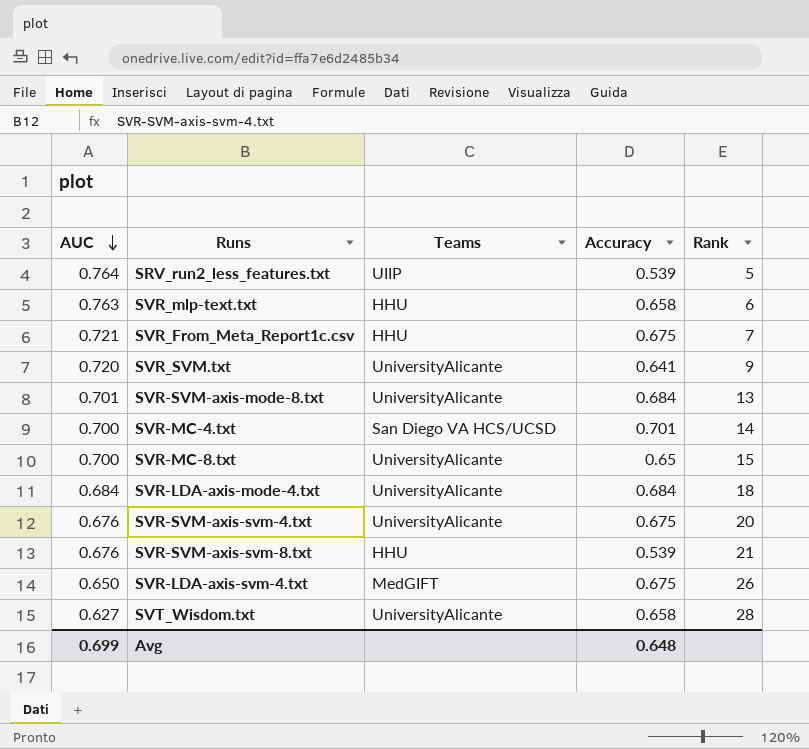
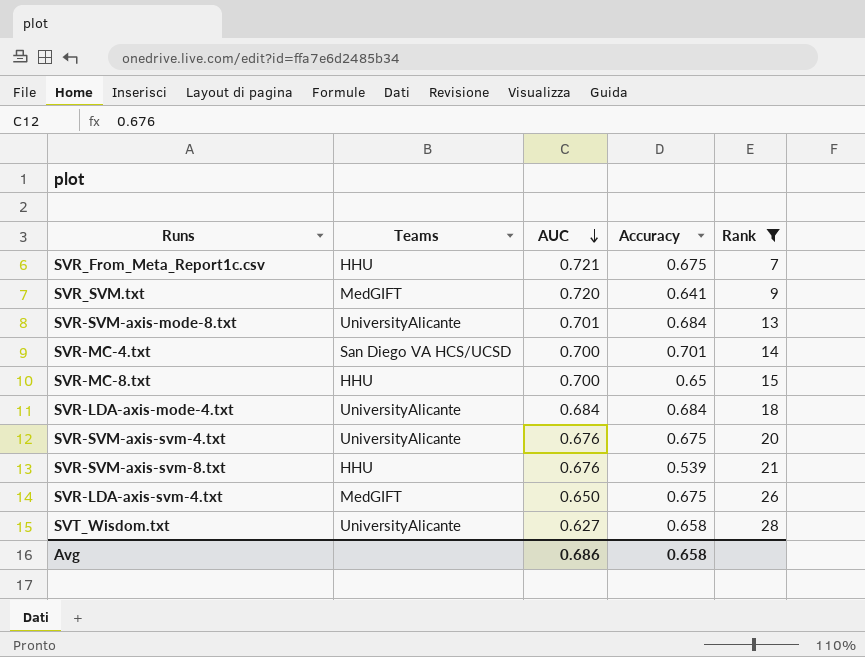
filter: none -> Rank >= 7
column AUC | position: 1 -> 3
SVR_SVM.txt | Teams: UniversityAlicante -> MedGIFT
SVR-MC-8.txt | Teams: UniversityAlicante -> HHU
Avg | AUC: 0.699 -> 0.686
Avg | Accuracy: 0.648 -> 0.658

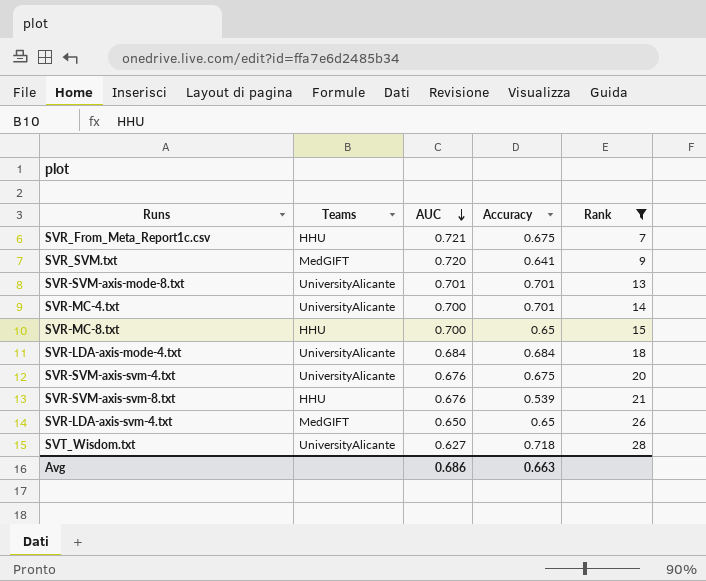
SVR-SVM-axis-mode-8.txt | Accuracy: 0.684 -> 0.701
SVR-MC-4.txt | Teams: San Diego VA HCS/UCSD -> UniversityAlicante
SVR-LDA-axis-svm-4.txt | Accuracy: 0.675 -> 0.65
SVT_Wisdom.txt | Accuracy: 0.658 -> 0.718
Avg | Accuracy: 0.658 -> 0.663

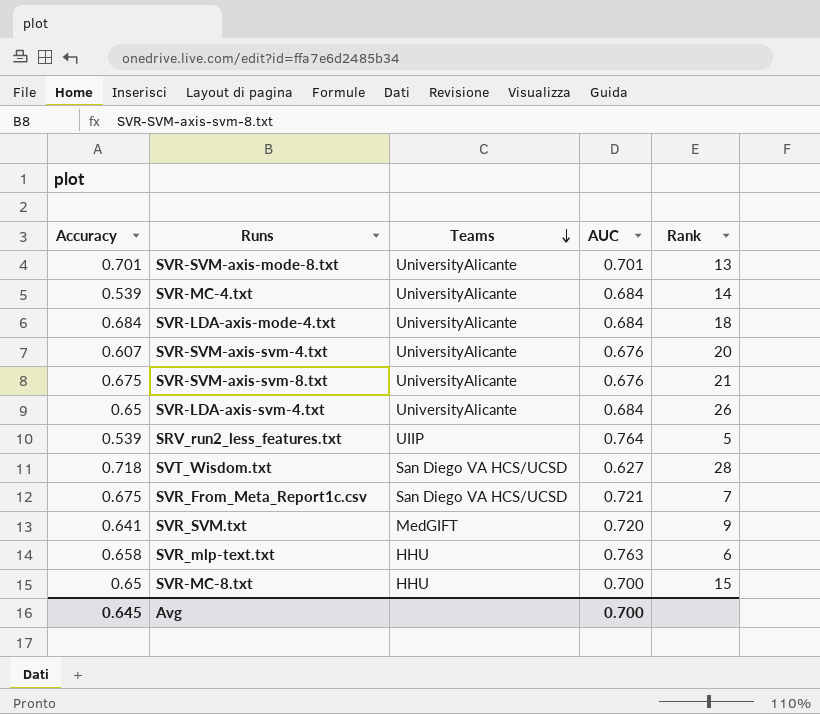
filter: Rank >= 7 -> none
row order: AUC descending -> Teams descending
column Accuracy | position: 4 -> 1
SVR-MC-4.txt | Accuracy: 0.701 -> 0.539
SVR-MC-4.txt | AUC: 0.700 -> 0.684
SVR-SVM-axis-svm-4.txt | Accuracy: 0.675 -> 0.607
SVR-SVM-axis-svm-8.txt | Accuracy: 0.539 -> 0.675
SVR-SVM-axis-svm-8.txt | Teams: HHU -> UniversityAlicante
SVR-LDA-axis-svm-4.txt | Teams: MedGIFT -> UniversityAlicante
SVR-LDA-axis-svm-4.txt | AUC: 0.650 -> 0.684
SVT_Wisdom.txt | Teams: UniversityAlicante -> San Diego VA HCS/UCSD
SVR_From_Meta_Report1c.csv | Teams: HHU -> San Diego VA HCS/UCSD
Avg | Accuracy: 0.663 -> 0.645
Avg | AUC: 0.686 -> 0.700

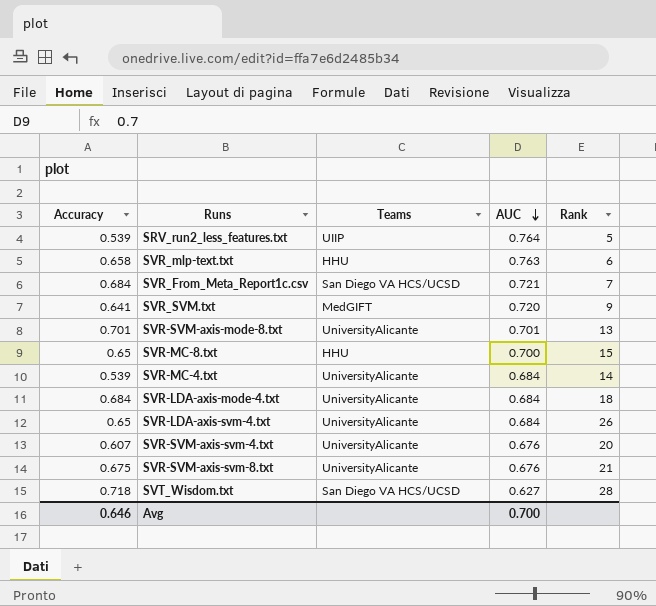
row order: Teams descending -> AUC descending
SVR_From_Meta_Report1c.csv | Accuracy: 0.675 -> 0.684
Avg | Accuracy: 0.645 -> 0.646

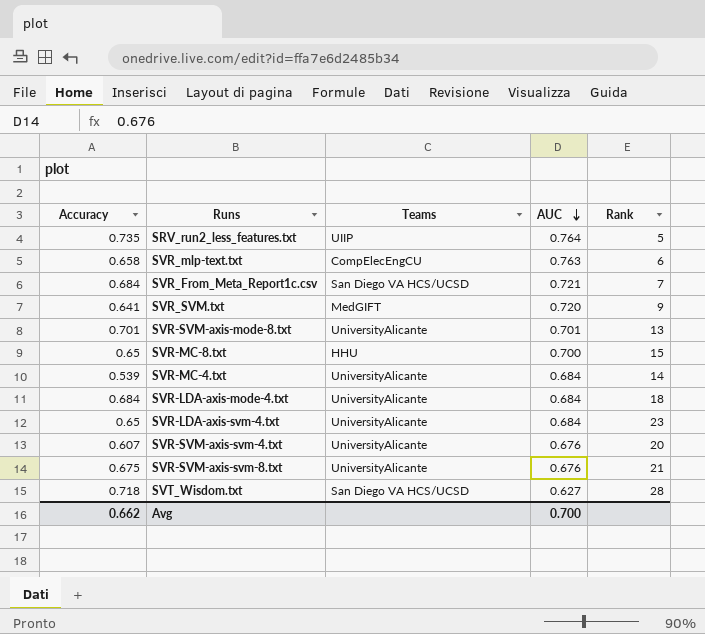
SRV_run2_less_features.txt | Accuracy: 0.539 -> 0.735
SVR_mlp-text.txt | Teams: HHU -> CompElecEngCU
SVR-LDA-axis-svm-4.txt | Rank: 26 -> 23
Avg | Accuracy: 0.646 -> 0.662

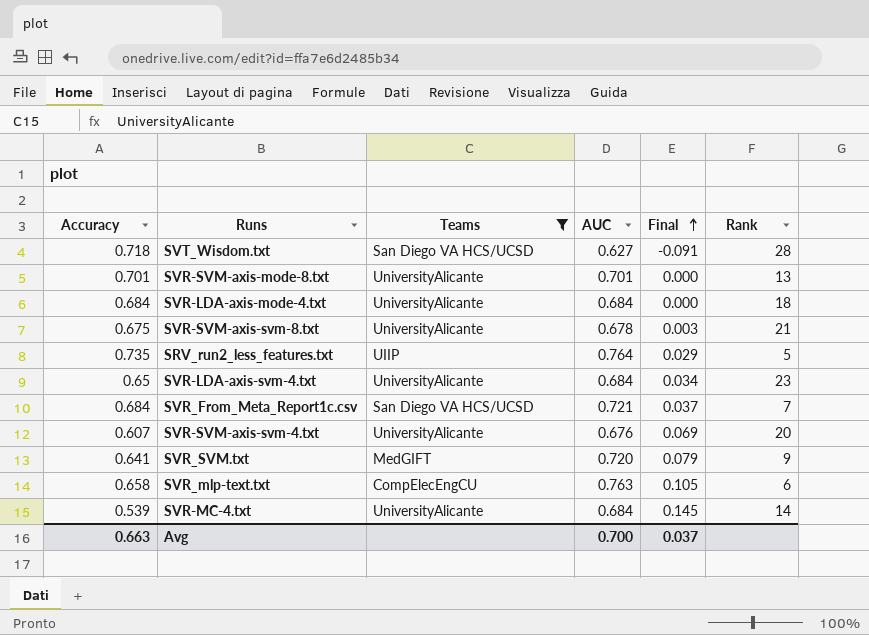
filter: none -> Teams != HHU
row order: AUC descending -> Final ascending
column Final | formula: none -> [AUC] - [Accuracy]
SVR-SVM-axis-svm-8.txt | AUC: 0.676 -> 0.678
Avg | Accuracy: 0.662 -> 0.663

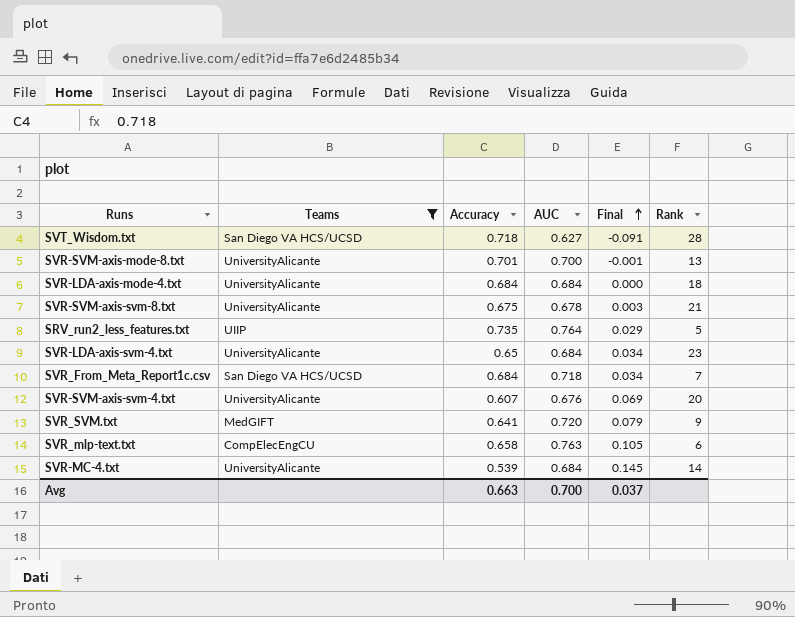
column Accuracy | position: 1 -> 3
SVR-SVM-axis-mode-8.txt | AUC: 0.701 -> 0.700
SVR-SVM-axis-mode-8.txt | Final: 0.000 -> -0.001
SVR_From_Meta_Report1c.csv | AUC: 0.721 -> 0.718
SVR_From_Meta_Report1c.csv | Final: 0.037 -> 0.034

